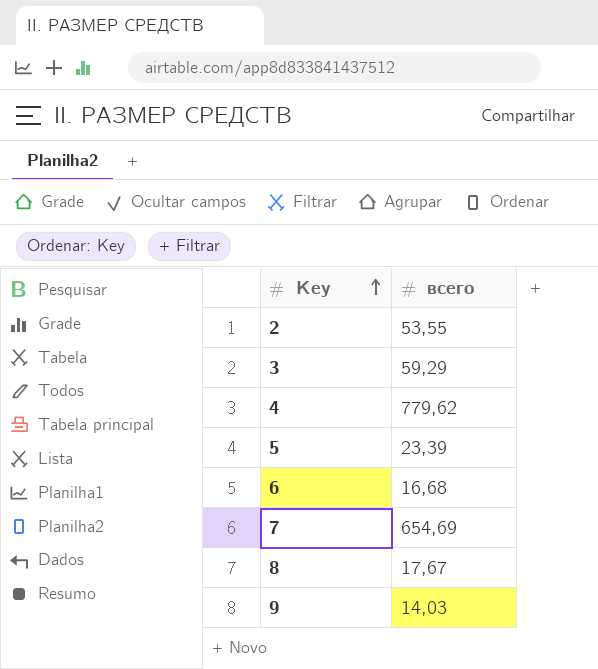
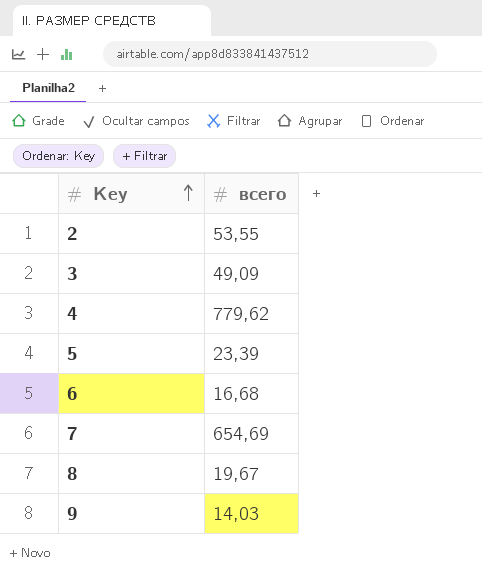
3 | всего: 59,29 -> 49,09
8 | всего: 17,67 -> 19,67

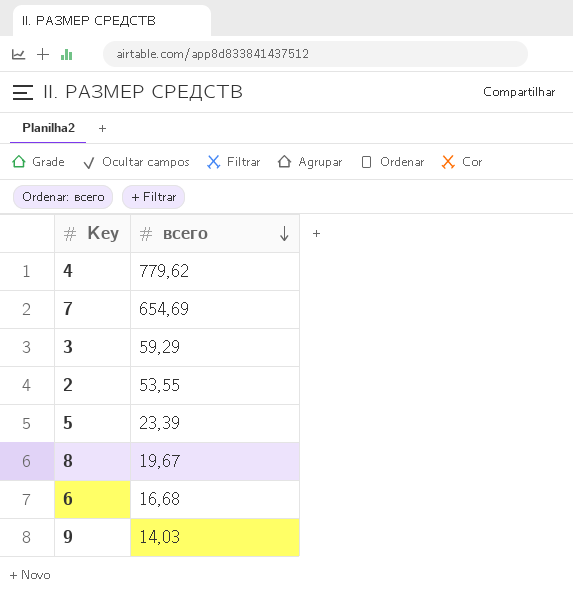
row order: Key ascending -> всего descending
3 | всего: 49,09 -> 59,29

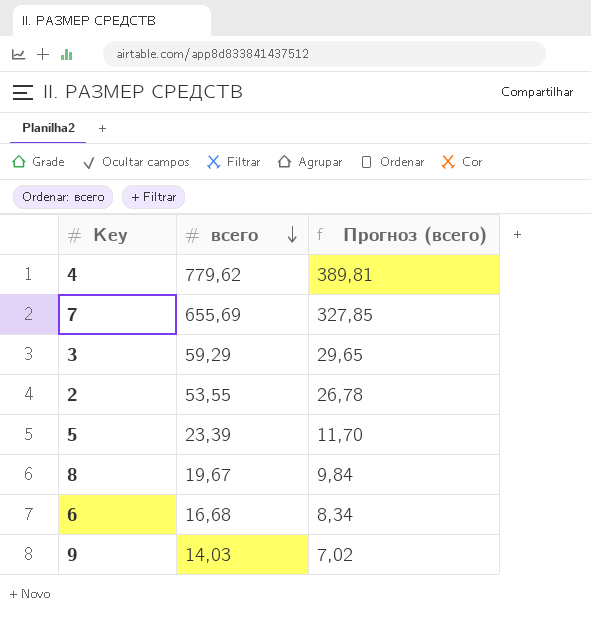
column Прогноз (всего) | formula: none -> [всего] * 0,5
7 | всего: 654,69 -> 655,69

